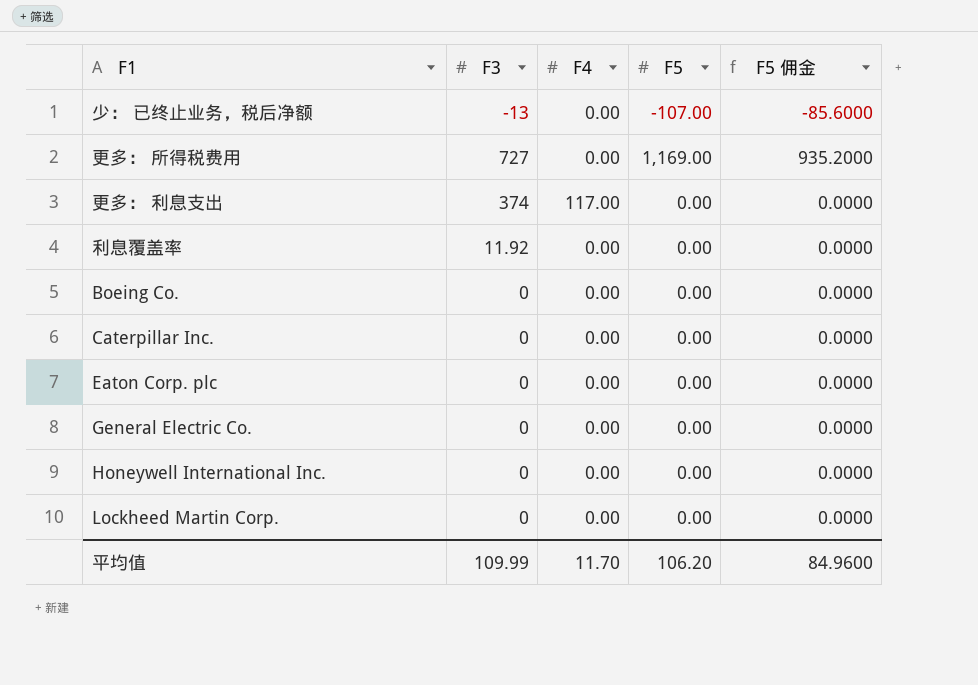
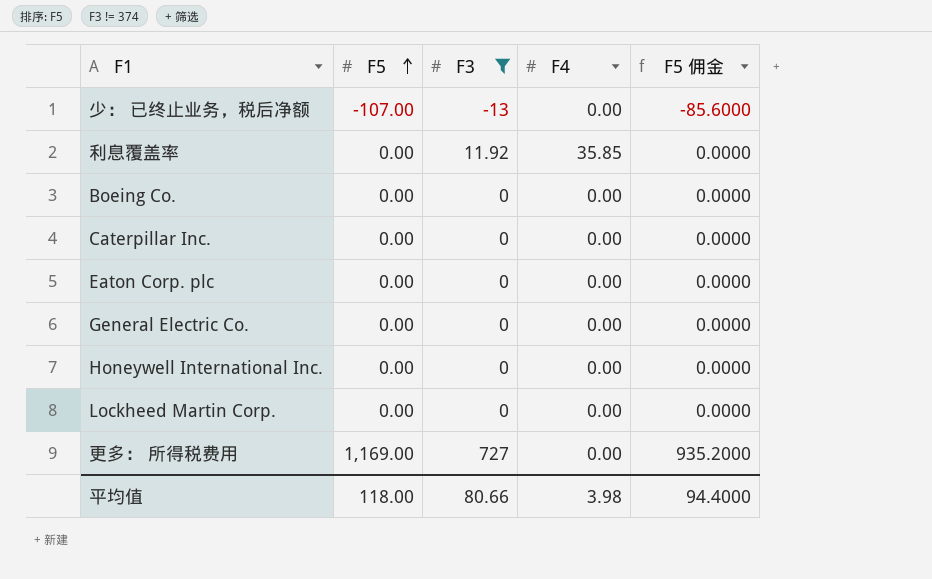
filter: none -> F3 != 374
row order: none -> F5 ascending
column F5 | position: 4 -> 2
利息覆盖率 | F4: 0.00 -> 35.85
平均值 | F5: 106.20 -> 118.00
平均值 | F3: 109.99 -> 80.66
平均值 | F4: 11.70 -> 3.98
平均值 | F5 佣金: 84.9600 -> 94.4000

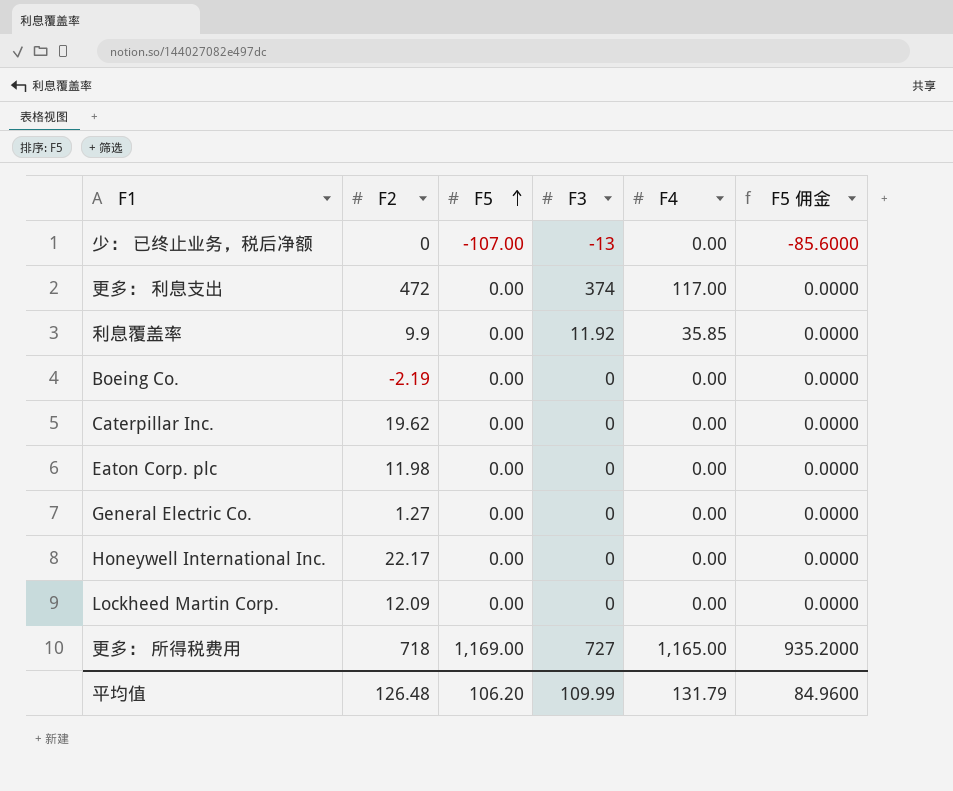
filter: F3 != 374 -> none
column F2 | position: none -> 2
更多： 所得税费用 | F4: 0.00 -> 1,165.00
平均值 | F5: 118.00 -> 106.20
平均值 | F3: 80.66 -> 109.99
平均值 | F4: 3.98 -> 131.79
平均值 | F5 佣金: 94.4000 -> 84.9600

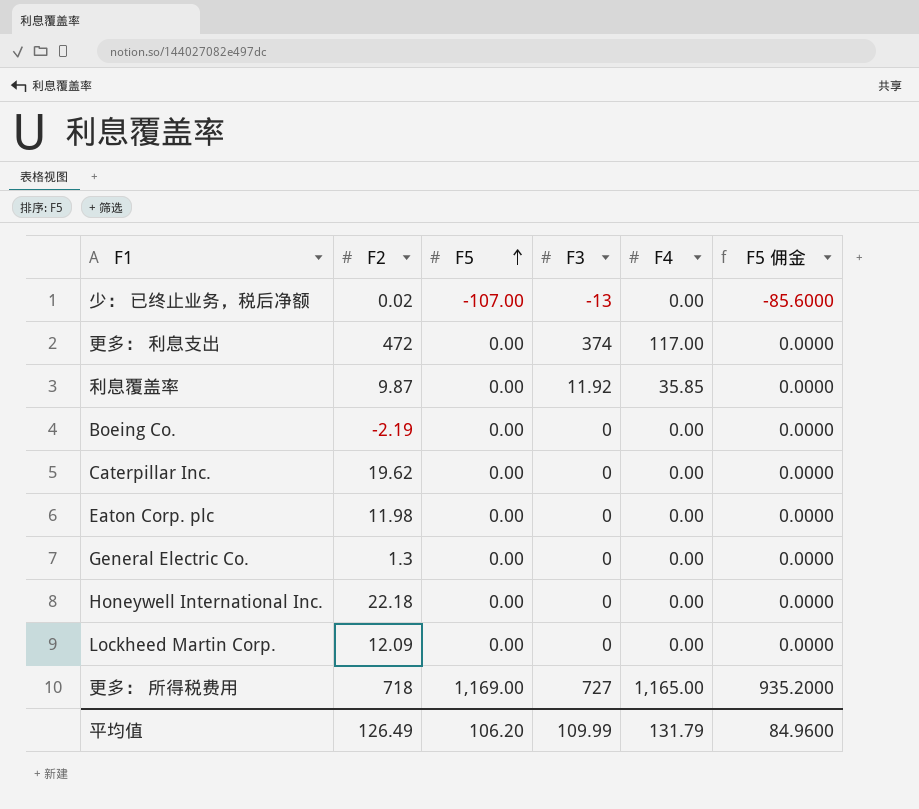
少： 已终止业务，税后净额 | F2: 0 -> 0.02
利息覆盖率 | F2: 9.9 -> 9.87
General Electric Co. | F2: 1.27 -> 1.3
Honeywell International Inc. | F2: 22.17 -> 22.18
平均值 | F2: 126.48 -> 126.49

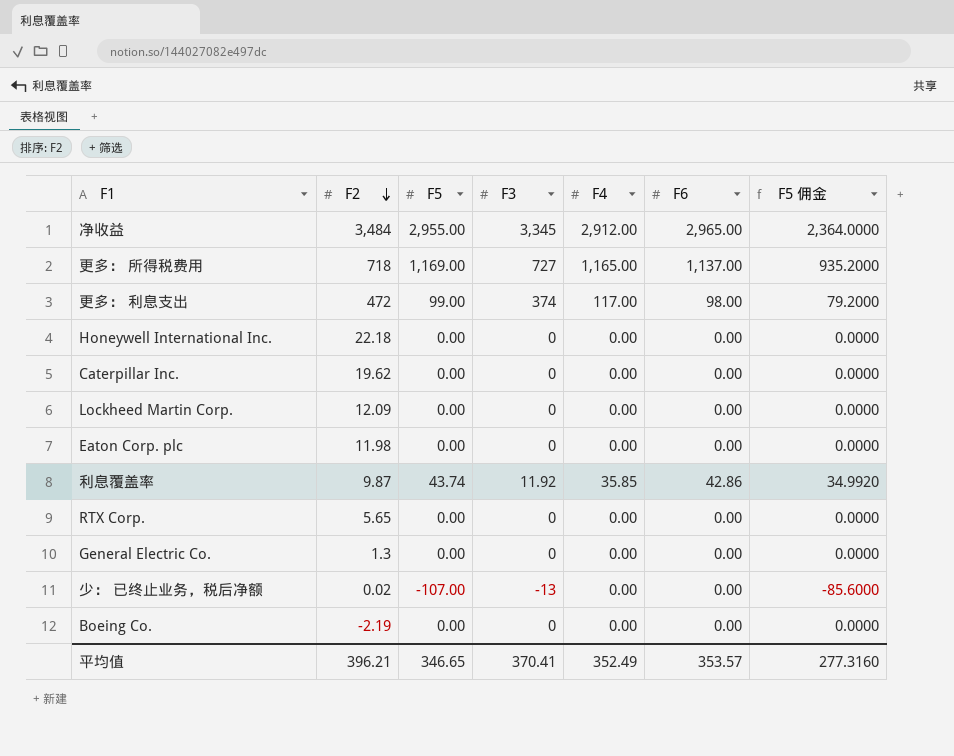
row order: F5 ascending -> F2 descending
column F6 | position: none -> 6
row 净收益: none -> 3,484 | 2,955.00 | 3,345 | 2,912.00 | 2,965.00 | 2,364.0000
更多： 利息支出 | F5: 0.00 -> 99.00
更多： 利息支出 | F5 佣金: 0.0000 -> 79.2000
利息覆盖率 | F5: 0.00 -> 43.74
利息覆盖率 | F5 佣金: 0.0000 -> 34.9920
row RTX Corp.: none -> 5.65 | 0.00 | 0 | 0.00 | 0.00 | 0.0000
平均值 | F2: 126.49 -> 396.21
平均值 | F5: 106.20 -> 346.65
平均值 | F3: 109.99 -> 370.41
平均值 | F4: 131.79 -> 352.49
平均值 | F5 佣金: 84.9600 -> 277.3160

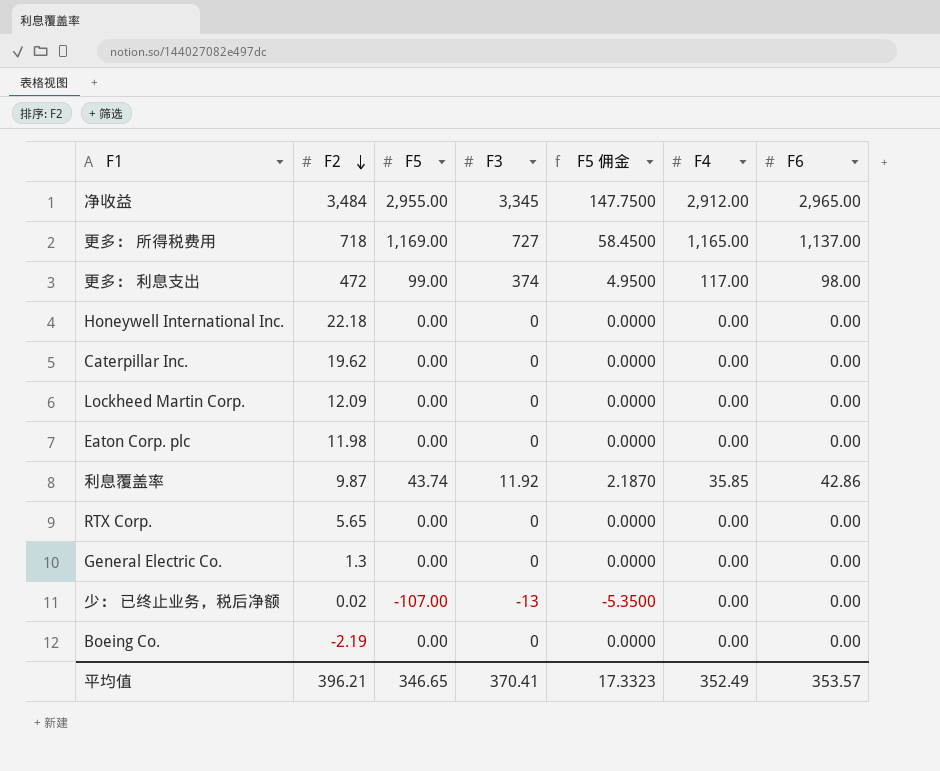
column F5 佣金 | formula: [F5] * 0.8 -> [F5] * 0.05
column F5 佣金 | position: 7 -> 5
平均值 | F5 佣金: 277.3160 -> 17.3323

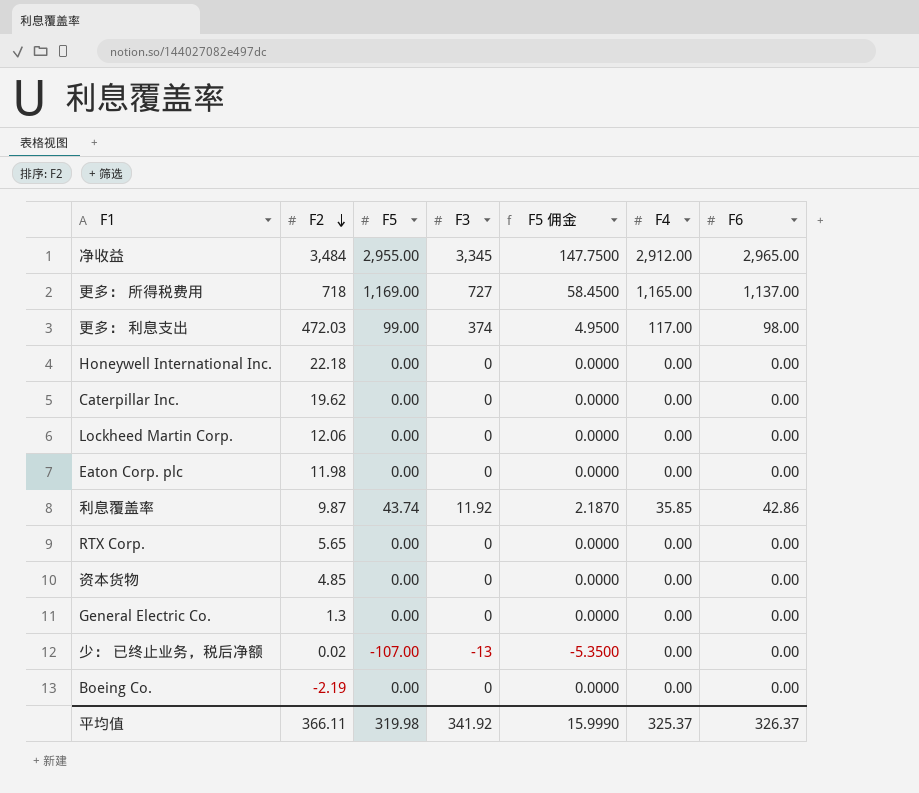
更多： 利息支出 | F2: 472 -> 472.03
Lockheed Martin Corp. | F2: 12.09 -> 12.06
row 资本货物: none -> 4.85 | 0.00 | 0 | 0.0000 | 0.00 | 0.00
平均值 | F2: 396.21 -> 366.11
平均值 | F5: 346.65 -> 319.98
平均值 | F3: 370.41 -> 341.92
平均值 | F5 佣金: 17.3323 -> 15.9990
平均值 | F4: 352.49 -> 325.37
平均值 | F6: 353.57 -> 326.37

